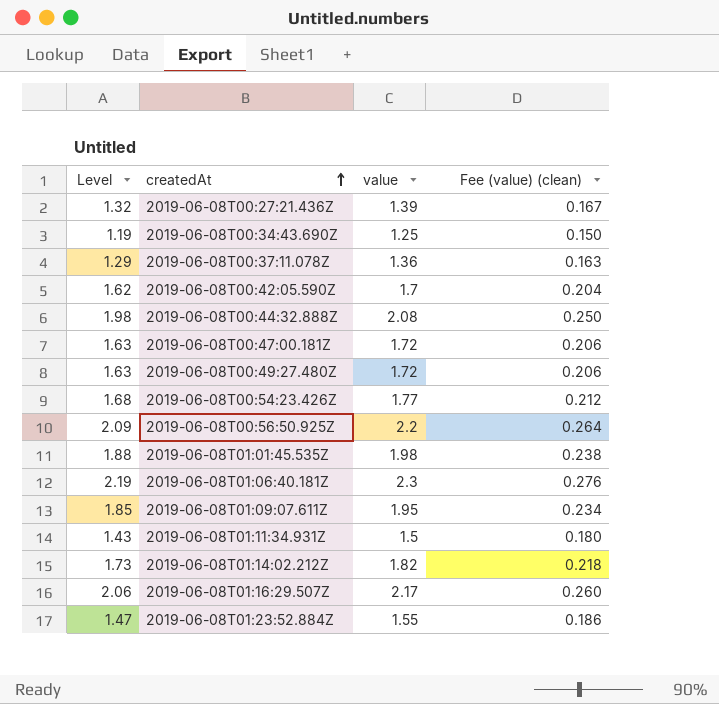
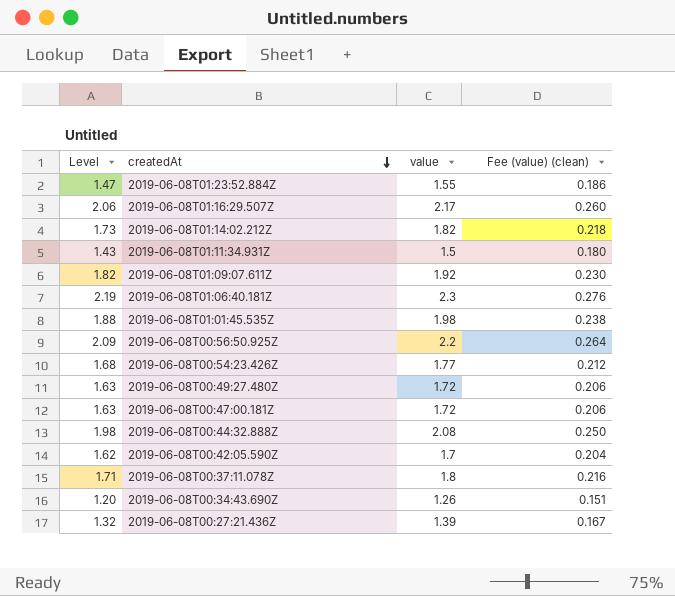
row order: createdAt ascending -> createdAt descending
2019-06-08T01:09:07.611Z | Level: 1.85 -> 1.82
2019-06-08T01:09:07.611Z | value: 1.95 -> 1.92
2019-06-08T01:09:07.611Z | Fee (value) (clean): 0.234 -> 0.230
2019-06-08T00:37:11.078Z | Level: 1.29 -> 1.71
2019-06-08T00:37:11.078Z | value: 1.36 -> 1.8
2019-06-08T00:37:11.078Z | Fee (value) (clean): 0.163 -> 0.216
2019-06-08T00:34:43.690Z | Level: 1.19 -> 1.20
2019-06-08T00:34:43.690Z | value: 1.25 -> 1.26
2019-06-08T00:34:43.690Z | Fee (value) (clean): 0.150 -> 0.151

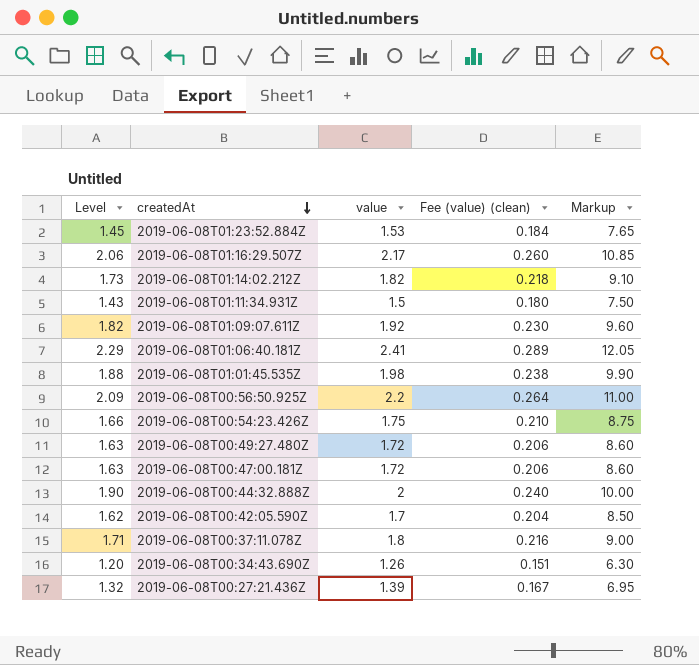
column Markup | formula: none -> [value] * 5
2019-06-08T01:23:52.884Z | Level: 1.47 -> 1.45
2019-06-08T01:23:52.884Z | value: 1.55 -> 1.53
2019-06-08T01:23:52.884Z | Fee (value) (clean): 0.186 -> 0.184
2019-06-08T01:06:40.181Z | Level: 2.19 -> 2.29
2019-06-08T01:06:40.181Z | value: 2.3 -> 2.41
2019-06-08T01:06:40.181Z | Fee (value) (clean): 0.276 -> 0.289
2019-06-08T00:54:23.426Z | Level: 1.68 -> 1.66
2019-06-08T00:54:23.426Z | value: 1.77 -> 1.75
2019-06-08T00:54:23.426Z | Fee (value) (clean): 0.212 -> 0.210
2019-06-08T00:44:32.888Z | Level: 1.98 -> 1.90
2019-06-08T00:44:32.888Z | value: 2.08 -> 2
2019-06-08T00:44:32.888Z | Fee (value) (clean): 0.250 -> 0.240

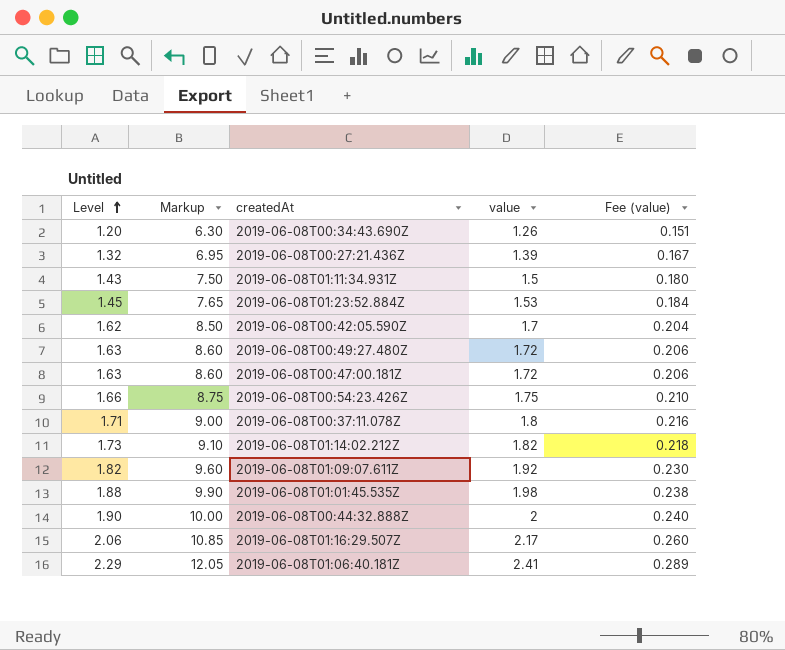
row order: createdAt descending -> Level ascending
column Markup | position: 5 -> 2
column name: Fee (value) (clean) -> Fee (value)
row 2019-06-08T00:56:50.925Z: 2.09 | 2.2 | 0.264 | 11.00 -> none

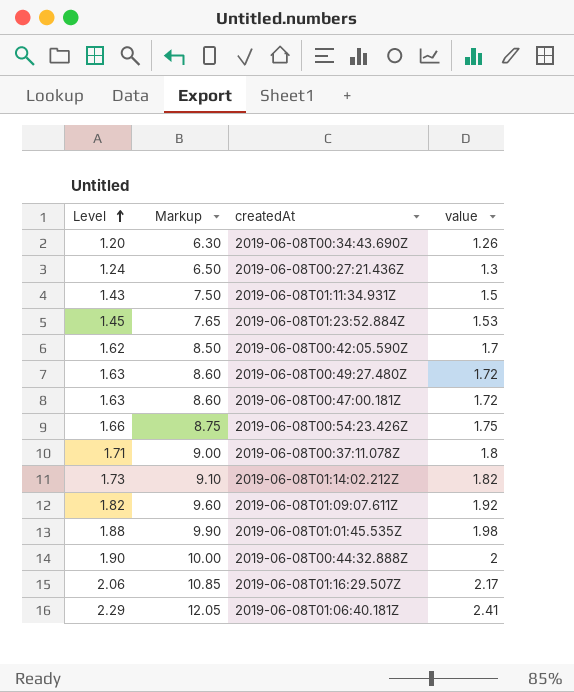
column Fee (value) | formula: [value] * 0.12 -> none
2019-06-08T00:27:21.436Z | Level: 1.32 -> 1.24
2019-06-08T00:27:21.436Z | Markup: 6.95 -> 6.50
2019-06-08T00:27:21.436Z | value: 1.39 -> 1.3

